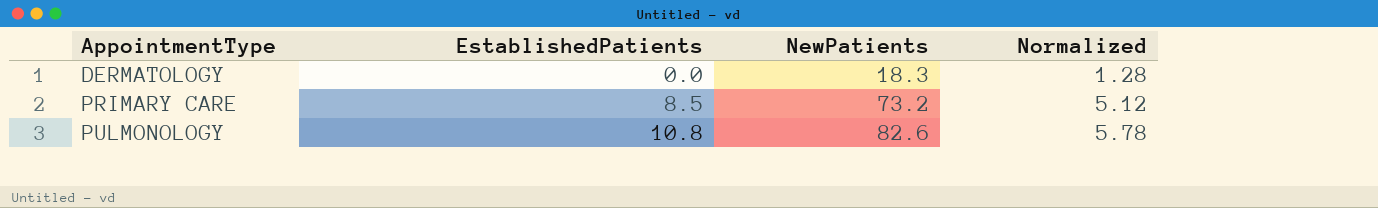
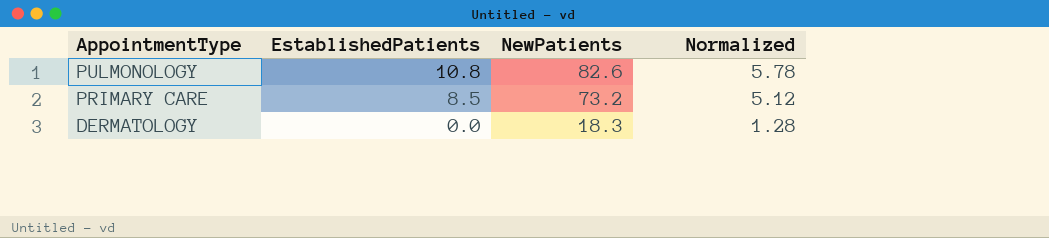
row order: AppointmentType ascending -> AppointmentType descending

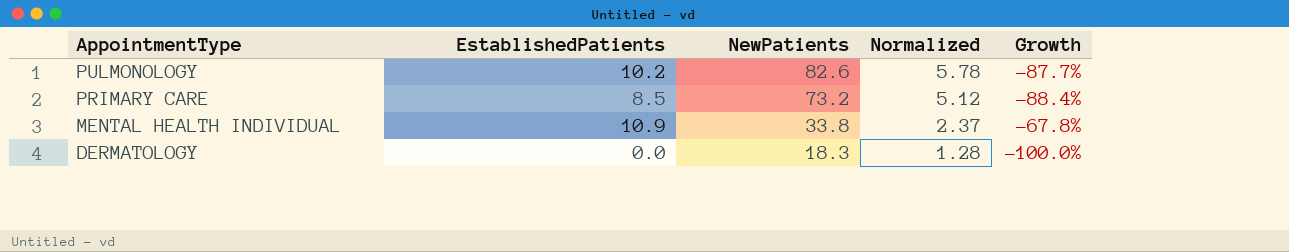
column Growth | formula: none -> ([EstablishedPatients] - [NewPatients]) / [NewPatients]
PULMONOLOGY | EstablishedPatients: 10.8 -> 10.2
row MENTAL HEALTH INDIVIDUAL: none -> 10.9 | 33.8 | 2.37 | -67.8%

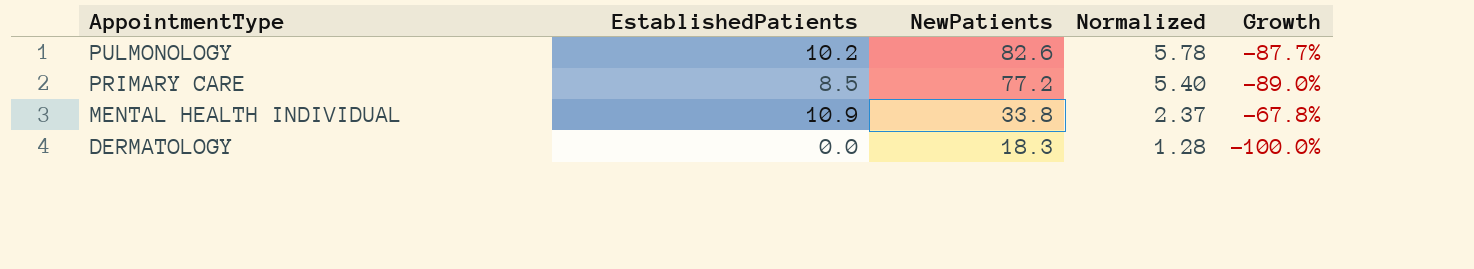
PRIMARY CARE | NewPatients: 73.2 -> 77.2
PRIMARY CARE | Normalized: 5.12 -> 5.40
PRIMARY CARE | Growth: -88.4% -> -89.0%

